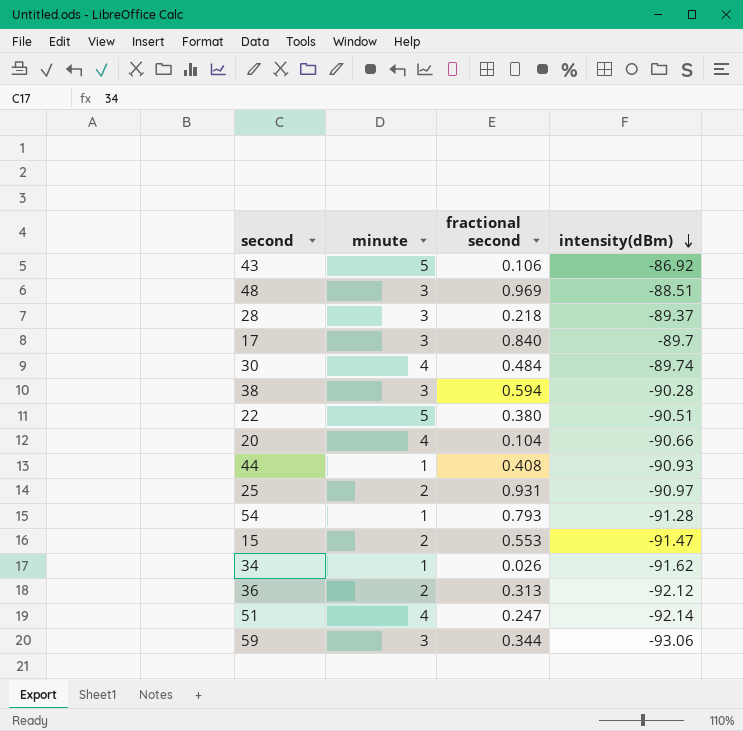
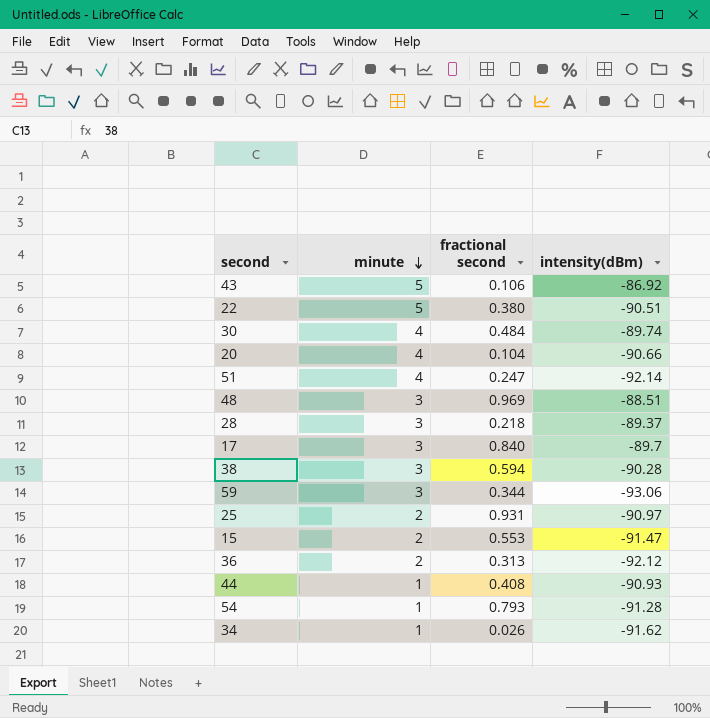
row order: intensity(dBm) descending -> minute descending

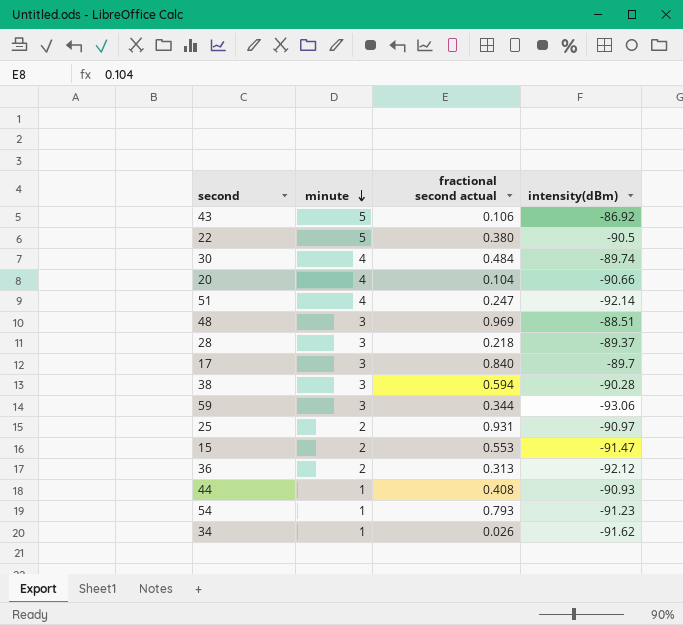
column name: fractional second -> fractional second actual
22 | intensity(dBm): -90.51 -> -90.5
54 | intensity(dBm): -91.28 -> -91.23

